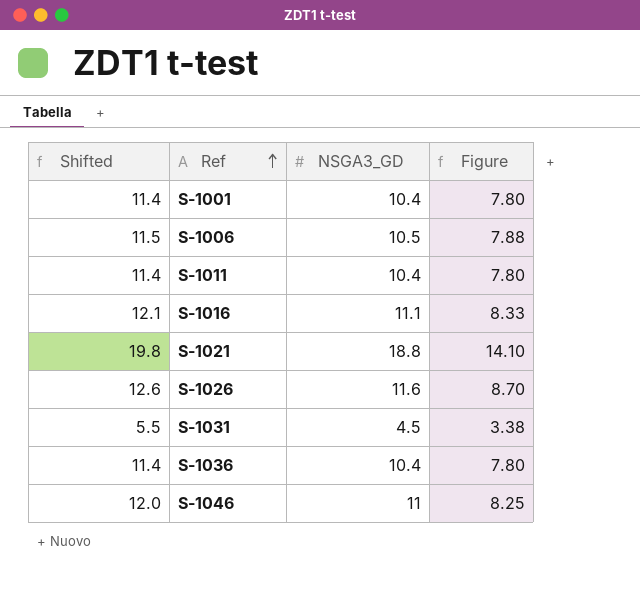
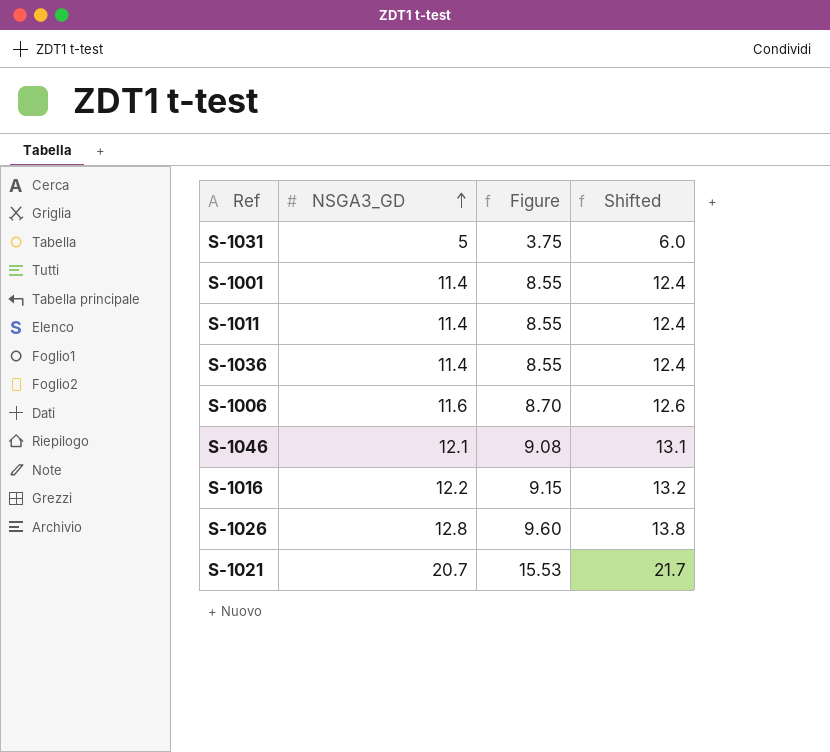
row order: Ref ascending -> NSGA3_GD ascending
column Shifted | position: 1 -> 4
S-1031 | NSGA3_GD: 4.5 -> 5
S-1031 | Figure: 3.38 -> 3.75
S-1031 | Shifted: 5.5 -> 6.0
S-1001 | NSGA3_GD: 10.4 -> 11.4
S-1001 | Figure: 7.80 -> 8.55
S-1001 | Shifted: 11.4 -> 12.4
S-1011 | NSGA3_GD: 10.4 -> 11.4
S-1011 | Figure: 7.80 -> 8.55
S-1011 | Shifted: 11.4 -> 12.4
S-1036 | NSGA3_GD: 10.4 -> 11.4
S-1036 | Figure: 7.80 -> 8.55
S-1036 | Shifted: 11.4 -> 12.4
S-1006 | NSGA3_GD: 10.5 -> 11.6
S-1006 | Figure: 7.88 -> 8.70
S-1006 | Shifted: 11.5 -> 12.6
S-1046 | NSGA3_GD: 11 -> 12.1
S-1046 | Figure: 8.25 -> 9.08
S-1046 | Shifted: 12.0 -> 13.1
S-1016 | NSGA3_GD: 11.1 -> 12.2
S-1016 | Figure: 8.33 -> 9.15
S-1016 | Shifted: 12.1 -> 13.2
S-1026 | NSGA3_GD: 11.6 -> 12.8
S-1026 | Figure: 8.70 -> 9.60
S-1026 | Shifted: 12.6 -> 13.8
S-1021 | NSGA3_GD: 18.8 -> 20.7
S-1021 | Figure: 14.10 -> 15.53
S-1021 | Shifted: 19.8 -> 21.7

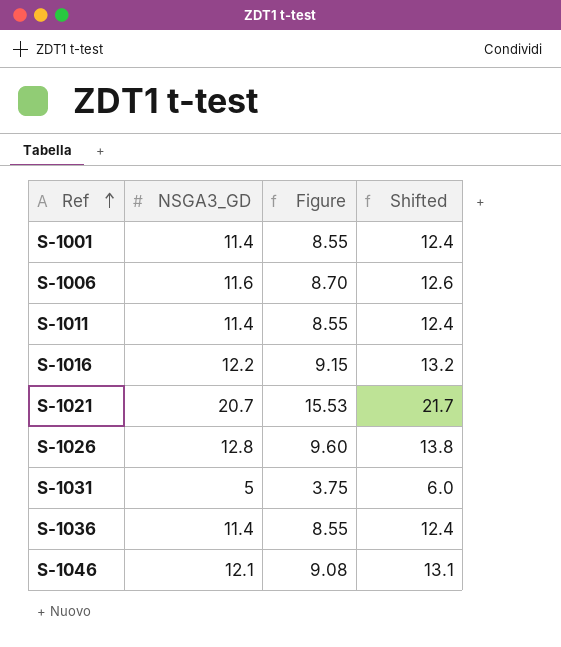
row order: NSGA3_GD ascending -> Ref ascending

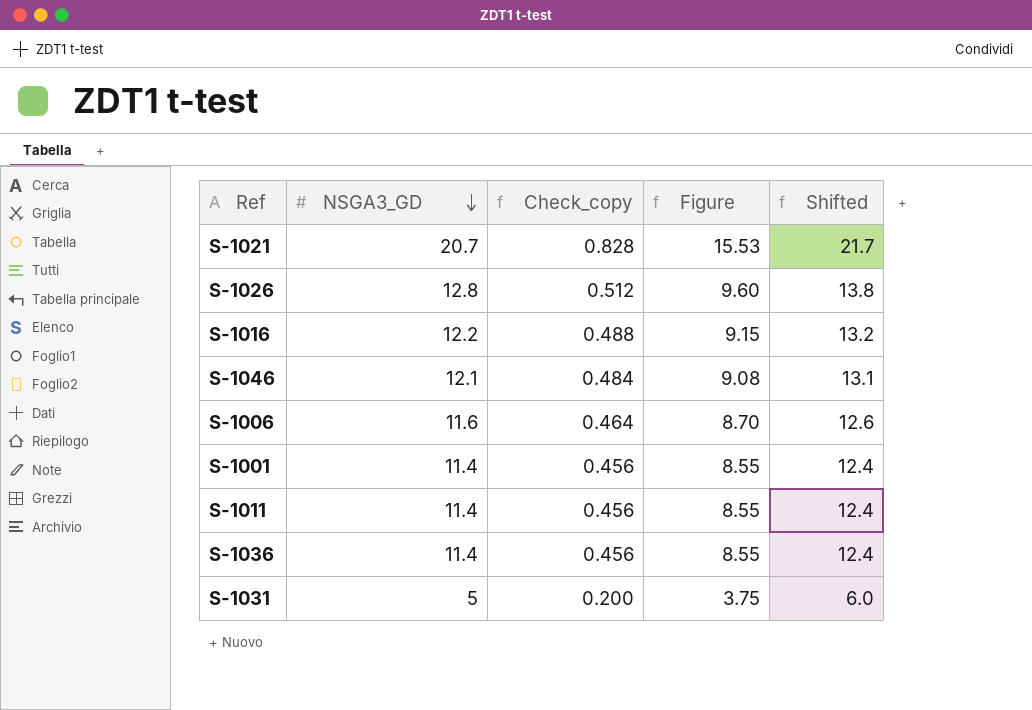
row order: Ref ascending -> NSGA3_GD descending
column Check_copy | formula: none -> [NSGA3_GD] * 0.04

